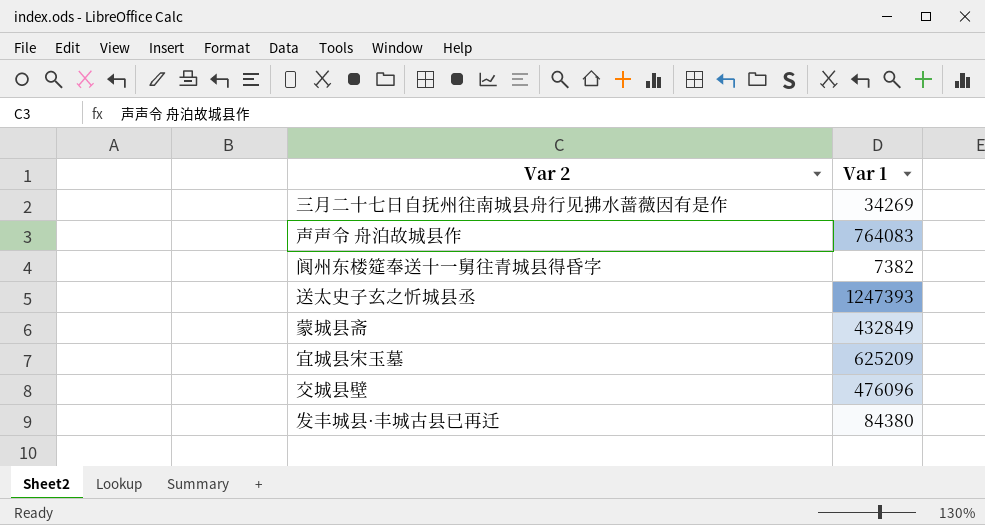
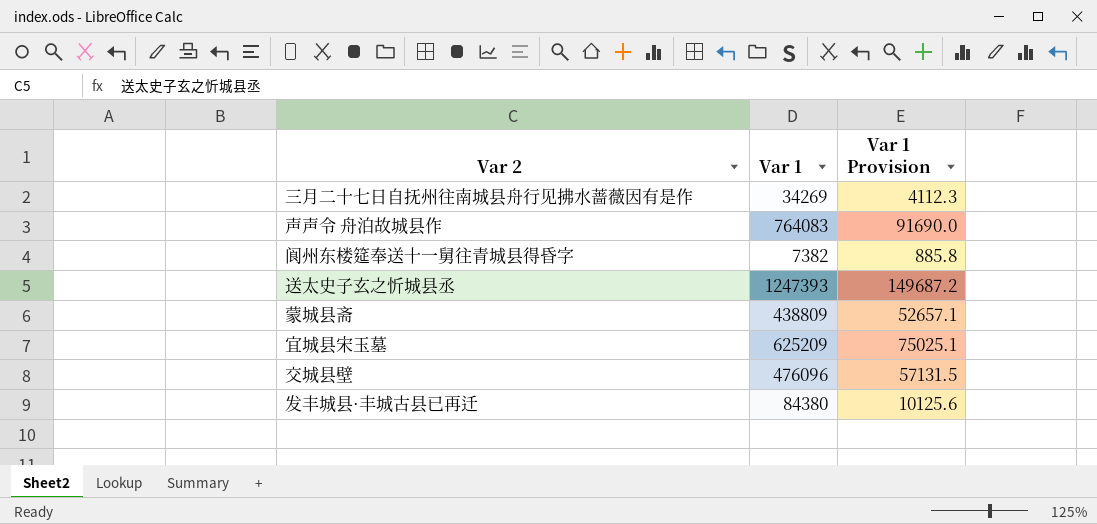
column Var 1 Provision | formula: none -> [Var 1] * 0.12
蒙城县斋 | Var 1: 432849 -> 438809

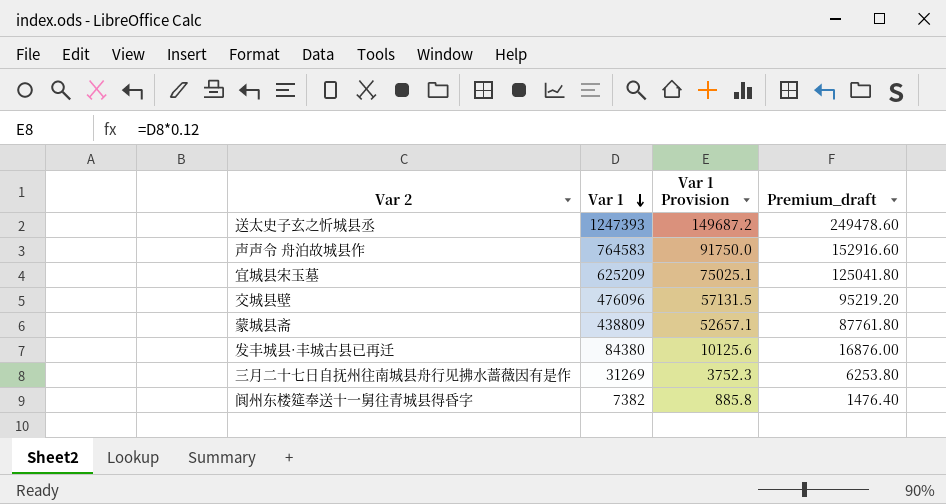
row order: none -> Var 1 descending
column Premium_draft | formula: none -> [Var 1] * 0.2
声声令 舟泊故城县作 | Var 1: 764083 -> 764583
声声令 舟泊故城县作 | Var 1 Provision: 91690.0 -> 91750.0
三月二十七日自抚州往南城县舟行见拂水蔷薇因有是作 | Var 1: 34269 -> 31269
三月二十七日自抚州往南城县舟行见拂水蔷薇因有是作 | Var 1 Provision: 4112.3 -> 3752.3

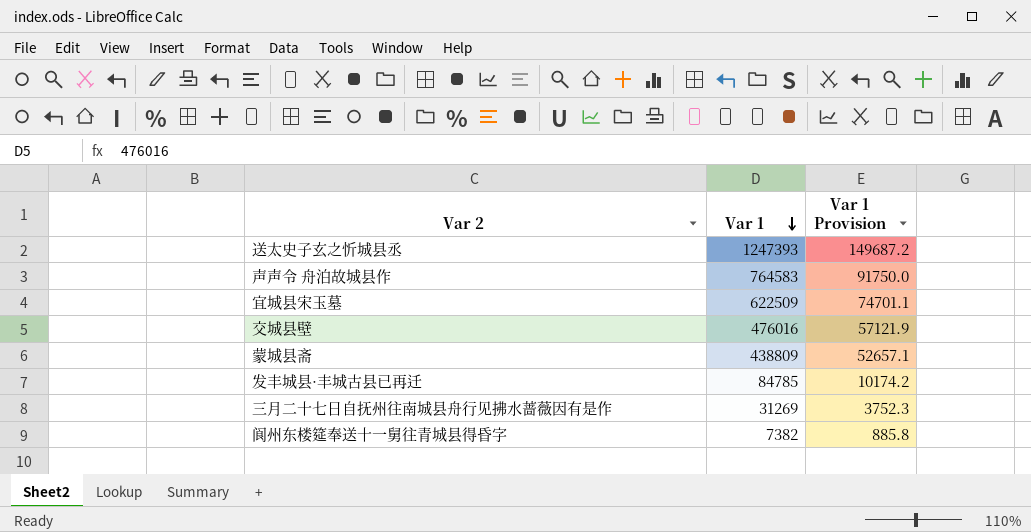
column Premium_draft | formula: [Var 1] * 0.2 -> none
宜城县宋玉墓 | Var 1: 625209 -> 622509
宜城县宋玉墓 | Var 1 Provision: 75025.1 -> 74701.1
交城县壁 | Var 1: 476096 -> 476016
交城县壁 | Var 1 Provision: 57131.5 -> 57121.9
发丰城县·丰城古县已再迁 | Var 1: 84380 -> 84785
发丰城县·丰城古县已再迁 | Var 1 Provision: 10125.6 -> 10174.2

